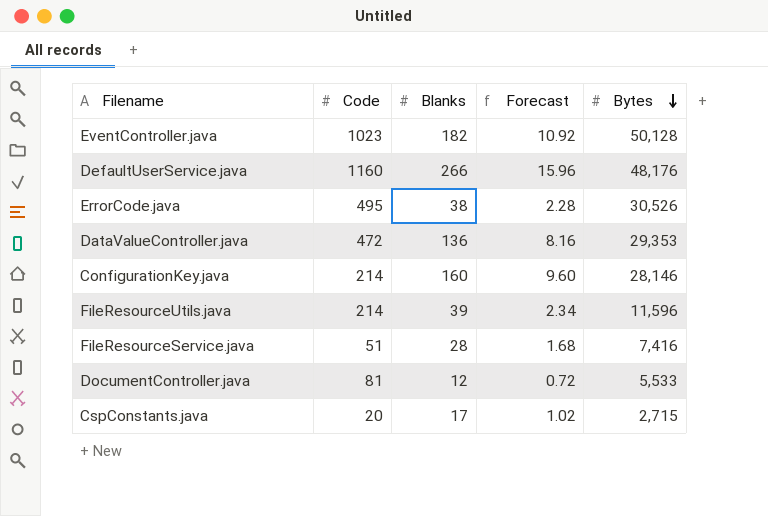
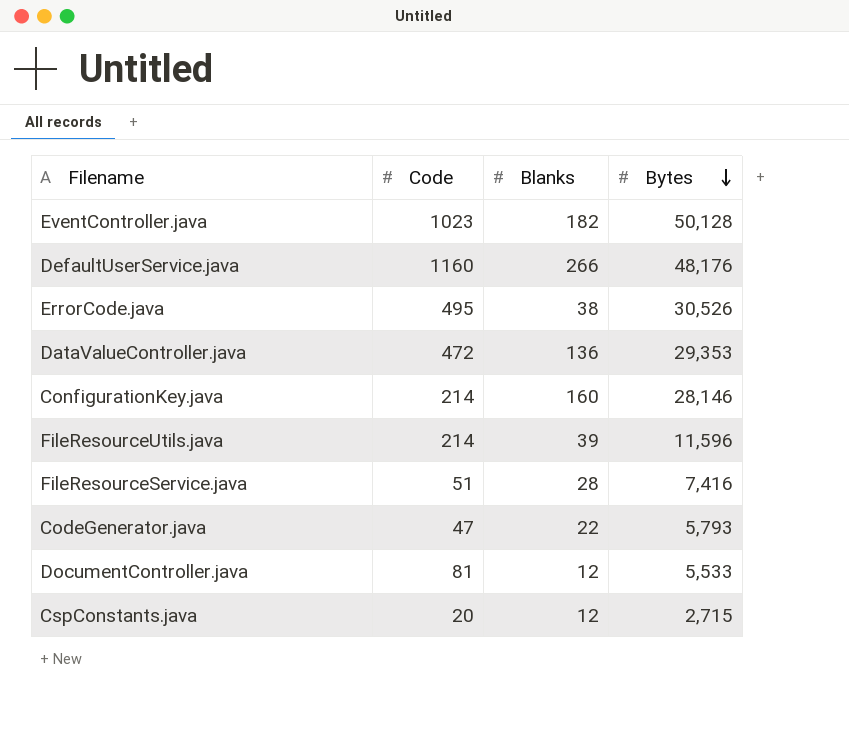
column Forecast | formula: [Blanks] * 0.06 -> none
row CodeGenerator.java: none -> 47 | 22 | 5,793
CspConstants.java | Blanks: 17 -> 12

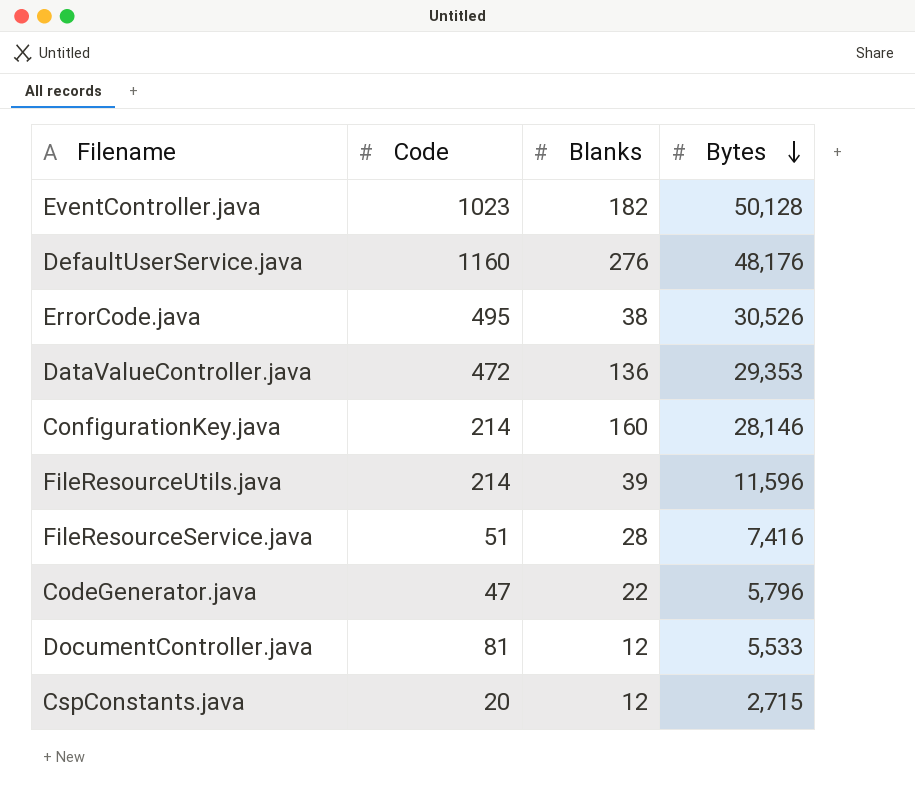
DefaultUserService.java | Blanks: 266 -> 276
CodeGenerator.java | Bytes: 5,793 -> 5,796

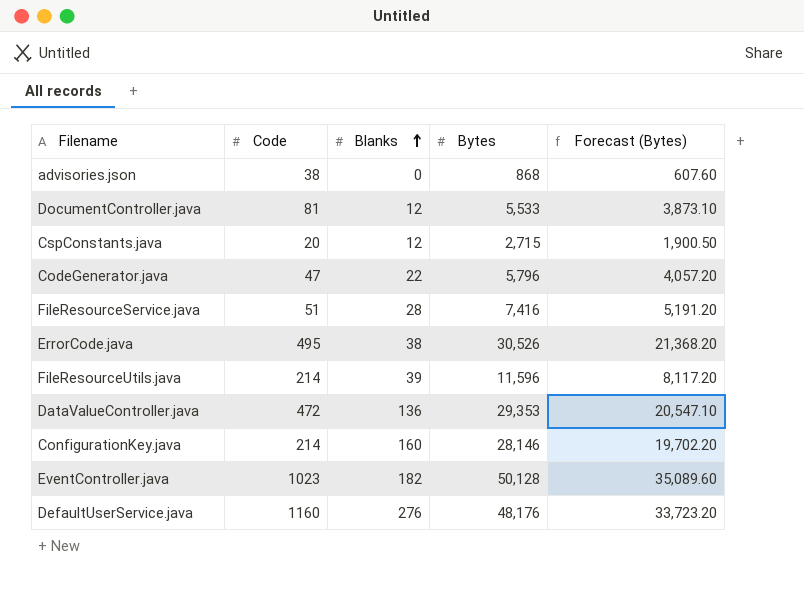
row order: Bytes descending -> Blanks ascending
column Forecast (Bytes) | formula: none -> [Bytes] * 0.7
row advisories.json: none -> 38 | 0 | 868 | 607.60

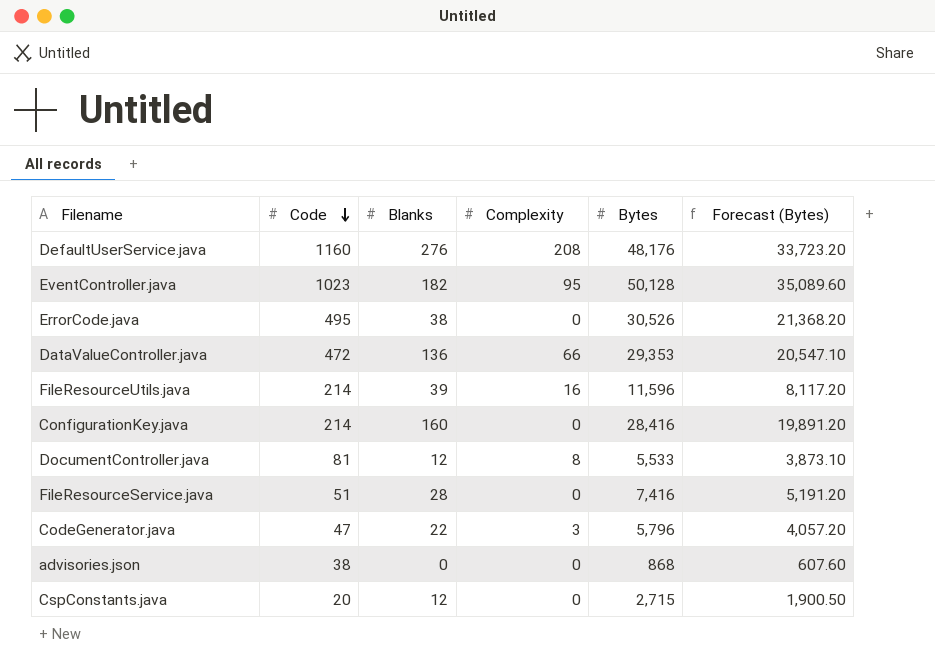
row order: Blanks ascending -> Code descending
column Complexity | position: none -> 4
ConfigurationKey.java | Bytes: 28,146 -> 28,416
ConfigurationKey.java | Forecast (Bytes): 19,702.20 -> 19,891.20

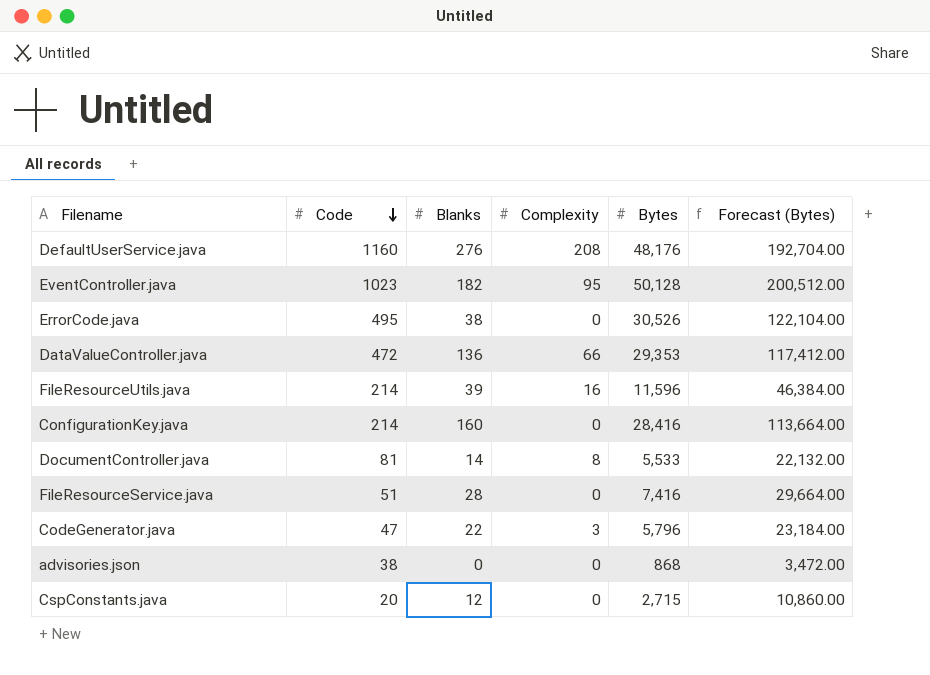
column Forecast (Bytes) | formula: [Bytes] * 0.7 -> [Bytes] * 4
DocumentController.java | Blanks: 12 -> 14

